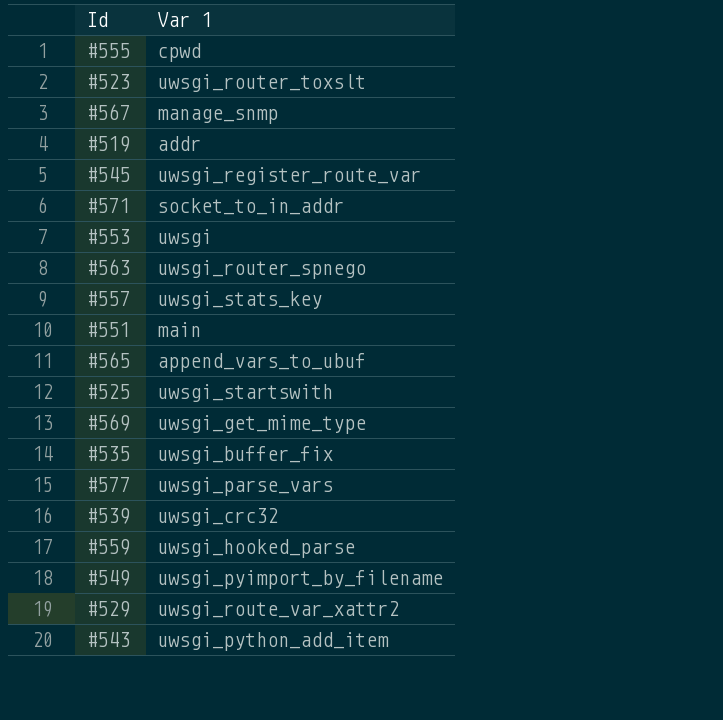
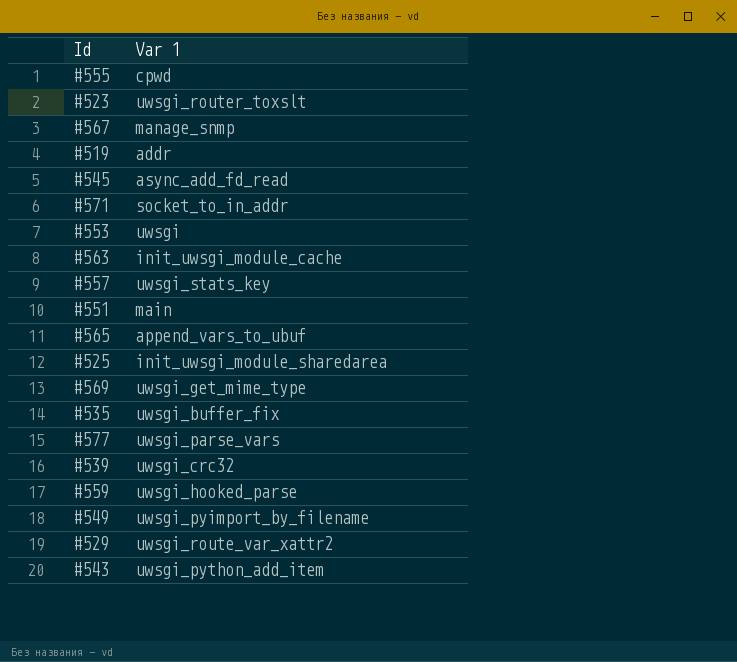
#545 | Var 1: uwsgi_register_route_var -> async_add_fd_read
#563 | Var 1: uwsgi_router_spnego -> init_uwsgi_module_cache
#525 | Var 1: uwsgi_startswith -> init_uwsgi_module_sharedarea

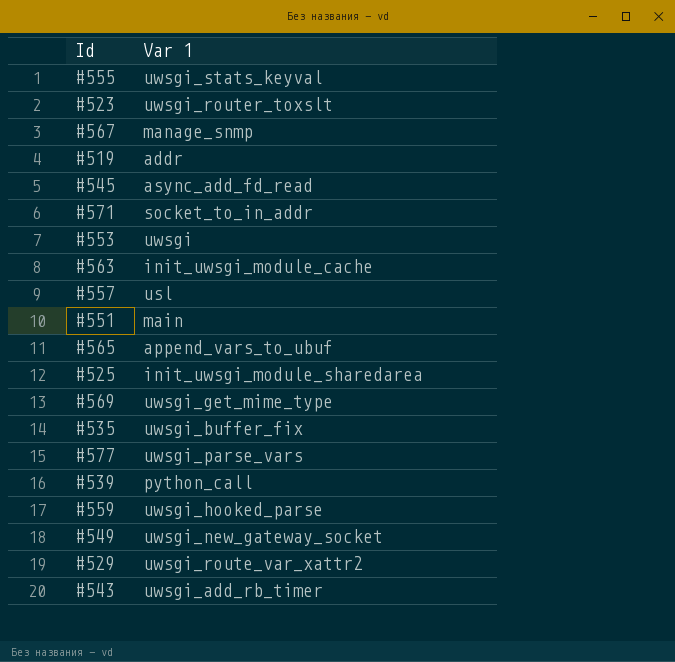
#555 | Var 1: cpwd -> uwsgi_stats_keyval
#557 | Var 1: uwsgi_stats_key -> usl
#539 | Var 1: uwsgi_crc32 -> python_call
#549 | Var 1: uwsgi_pyimport_by_filename -> uwsgi_new_gateway_socket
#543 | Var 1: uwsgi_python_add_item -> uwsgi_add_rb_timer

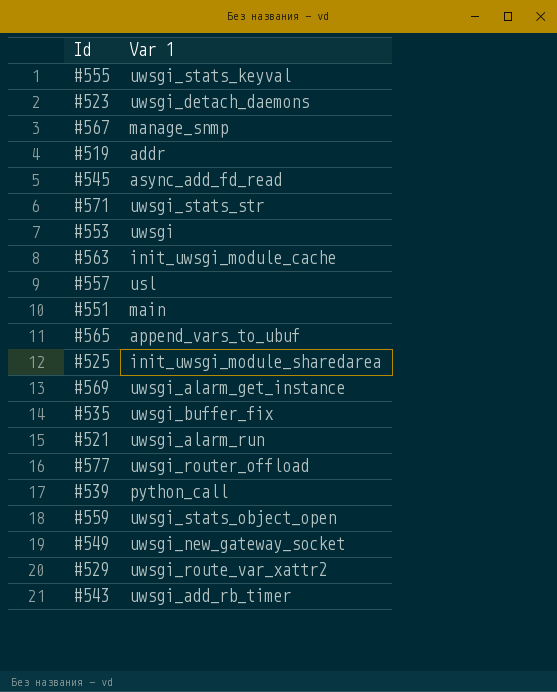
#523 | Var 1: uwsgi_router_toxslt -> uwsgi_detach_daemons
#571 | Var 1: socket_to_in_addr -> uwsgi_stats_str
#569 | Var 1: uwsgi_get_mime_type -> uwsgi_alarm_get_instance
row #521: none -> uwsgi_alarm_run
#577 | Var 1: uwsgi_parse_vars -> uwsgi_router_offload
#559 | Var 1: uwsgi_hooked_parse -> uwsgi_stats_object_open

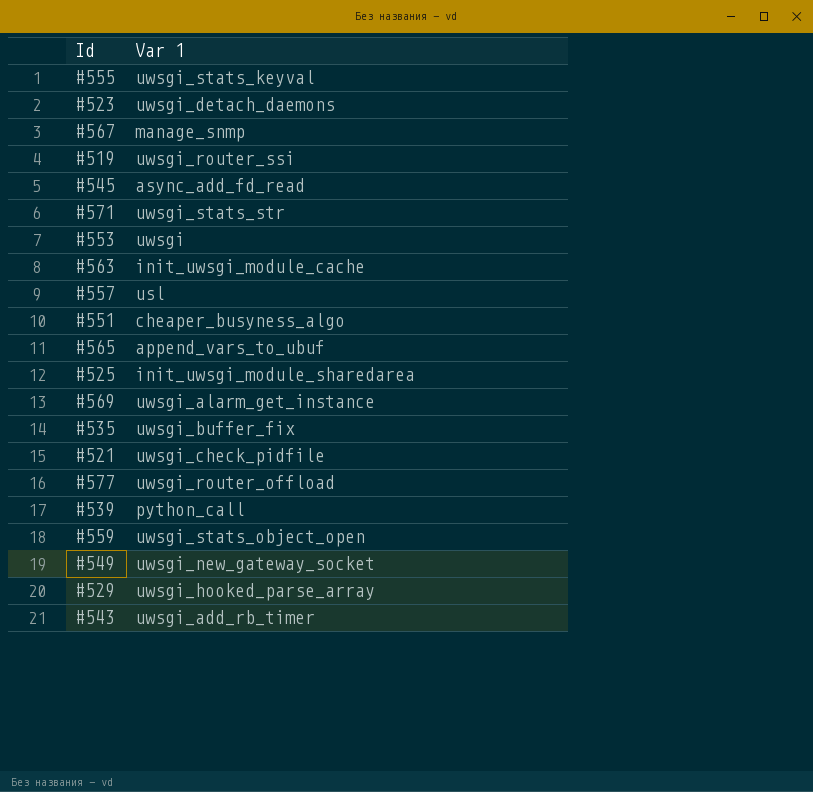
#519 | Var 1: addr -> uwsgi_router_ssi
#551 | Var 1: main -> cheaper_busyness_algo
#521 | Var 1: uwsgi_alarm_run -> uwsgi_check_pidfile
#529 | Var 1: uwsgi_route_var_xattr2 -> uwsgi_hooked_parse_array

